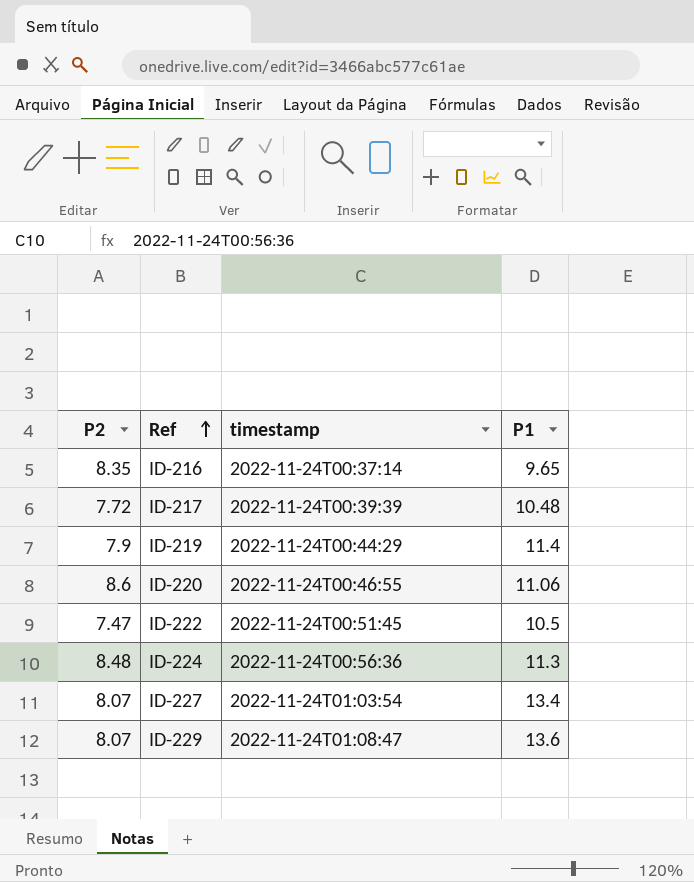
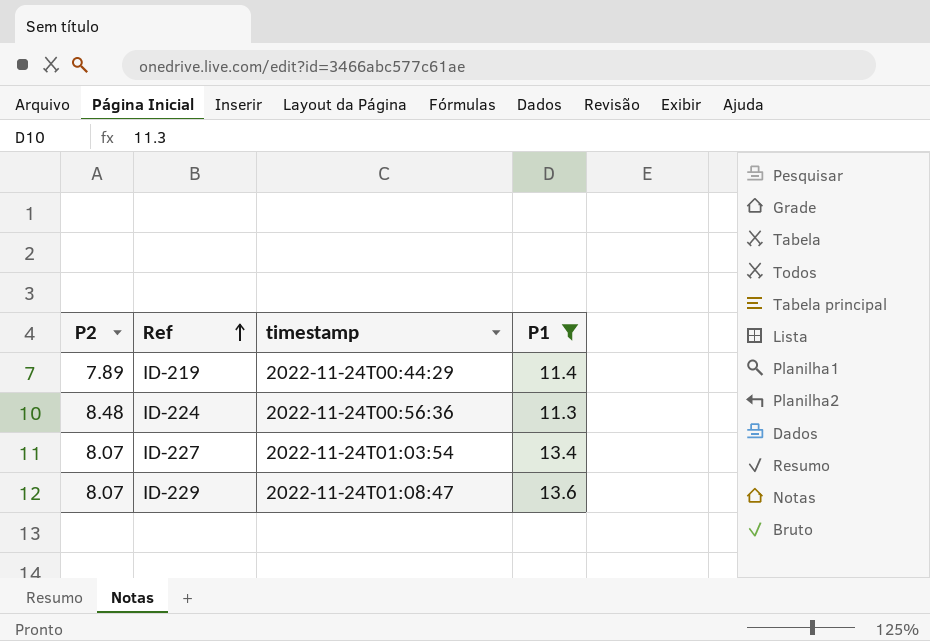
filter: none -> P1 >= 11.3
ID-219 | P2: 7.9 -> 7.89

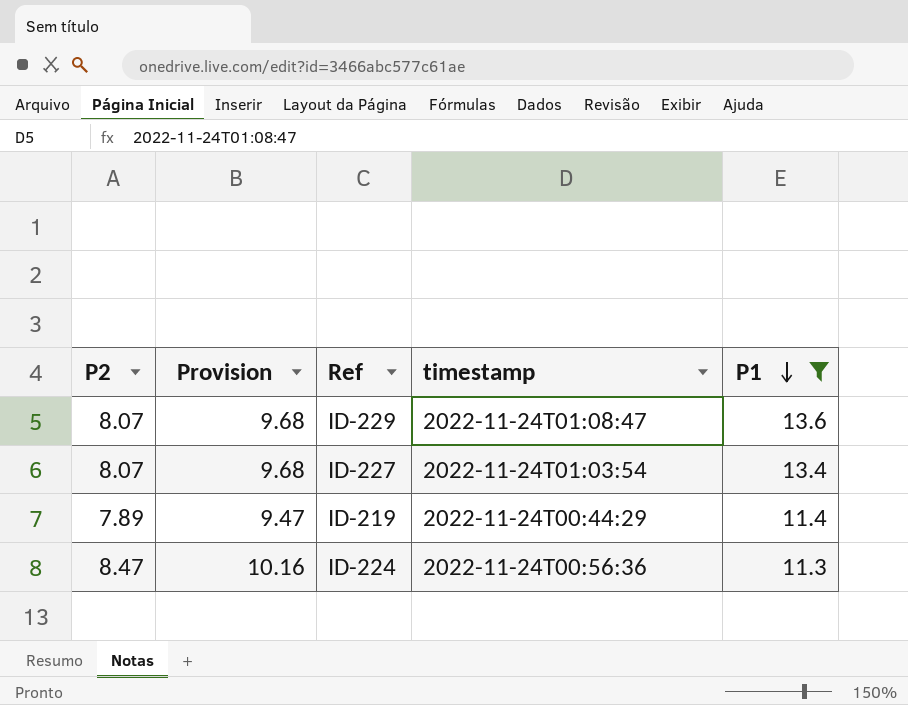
row order: Ref ascending -> P1 descending
column Provision | formula: none -> [P2] * 1.2
ID-224 | P2: 8.48 -> 8.47

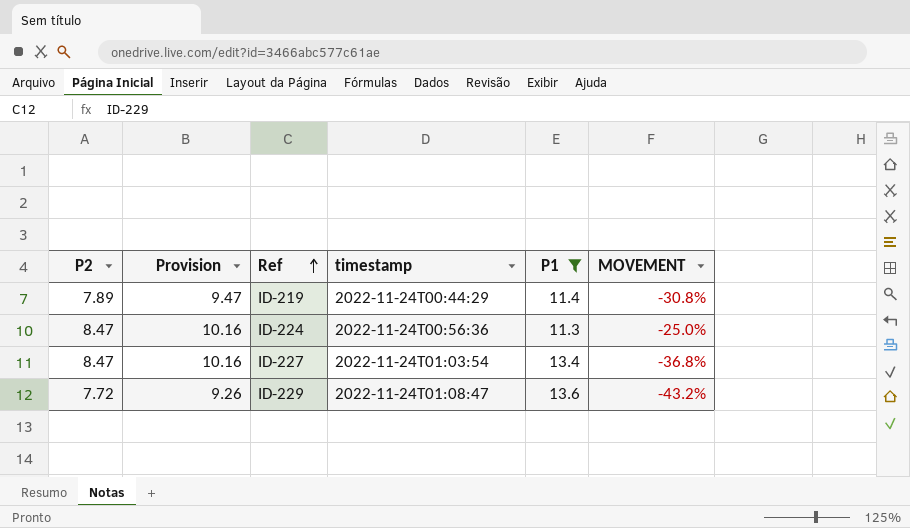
row order: P1 descending -> Ref ascending
column MOVEMENT | formula: none -> ([P2] - [P1]) / [P1]
ID-227 | P2: 8.07 -> 8.47
ID-227 | Provision: 9.68 -> 10.16
ID-229 | P2: 8.07 -> 7.72
ID-229 | Provision: 9.68 -> 9.26

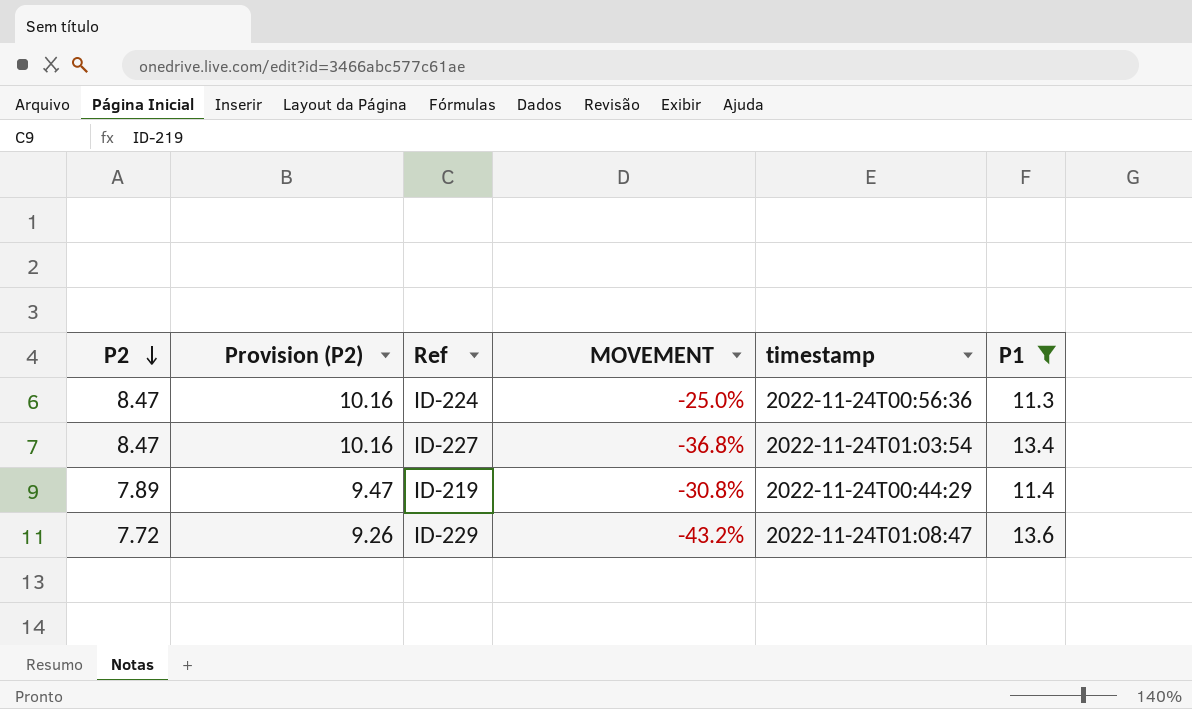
row order: Ref ascending -> P2 descending
column name: Provision -> Provision (P2)
column MOVEMENT | position: 6 -> 4

